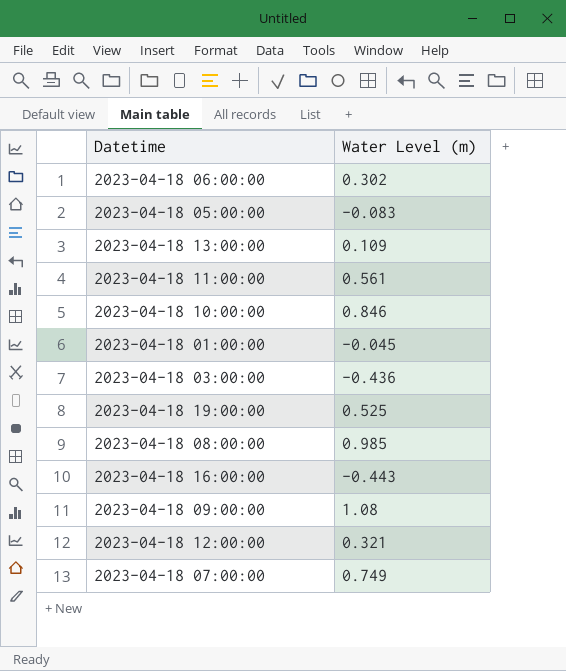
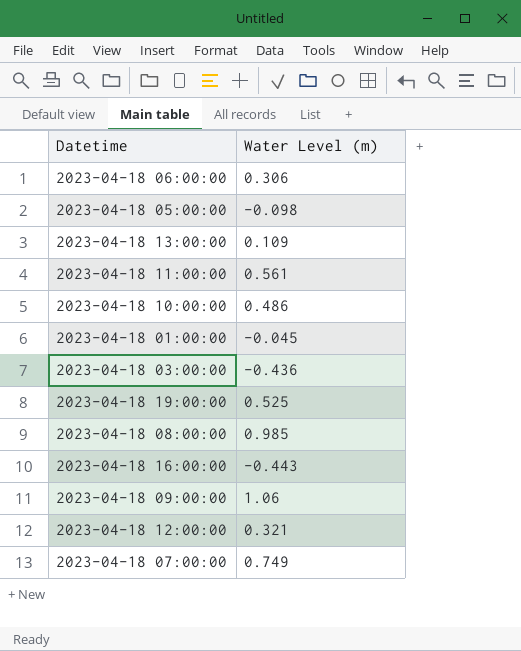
2023-04-18 06:00:00 | Water Level (m): 0.302 -> 0.306
2023-04-18 05:00:00 | Water Level (m): -0.083 -> -0.098
2023-04-18 10:00:00 | Water Level (m): 0.846 -> 0.486
2023-04-18 09:00:00 | Water Level (m): 1.08 -> 1.06

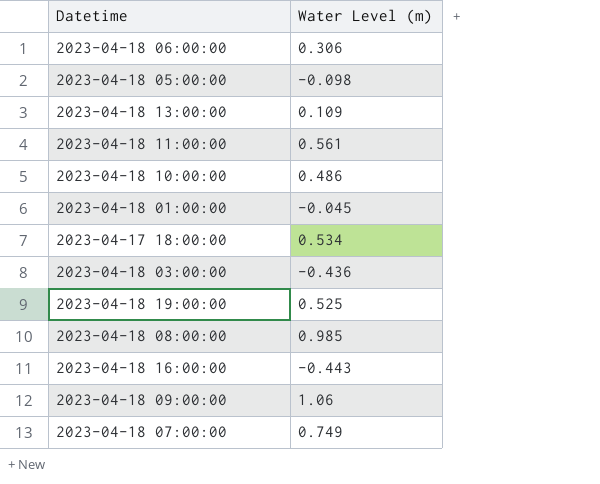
row 2023-04-18 12:00:00: 0.321 -> none
row 2023-04-17 18:00:00: none -> 0.534

